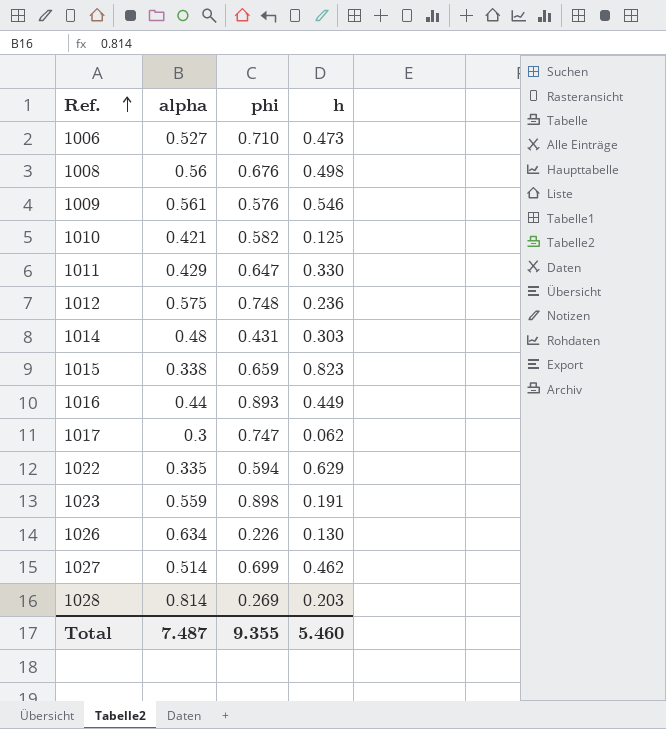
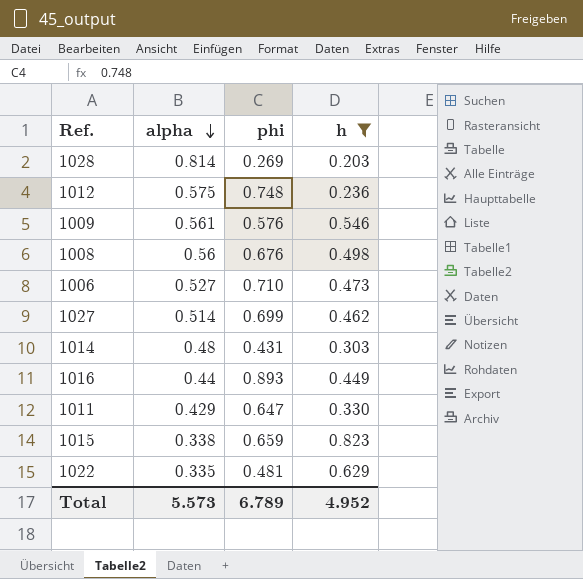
filter: none -> h >= 0.203
row order: Ref. ascending -> alpha descending
1022 | phi: 0.594 -> 0.481
Total | alpha: 7.487 -> 5.573
Total | phi: 9.355 -> 6.789
Total | h: 5.460 -> 4.952

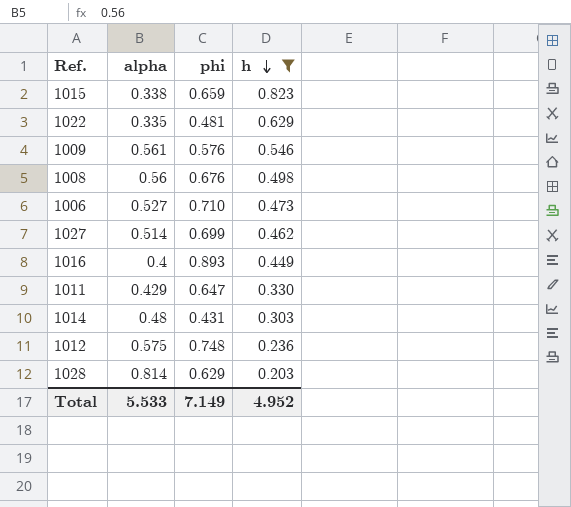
row order: alpha descending -> h descending
1016 | alpha: 0.44 -> 0.4
1028 | phi: 0.269 -> 0.629
Total | alpha: 5.573 -> 5.533
Total | phi: 6.789 -> 7.149

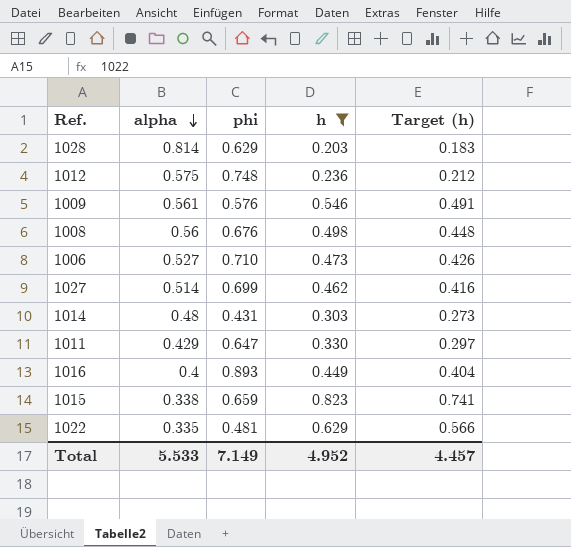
row order: h descending -> alpha descending
column Target (h) | formula: none -> [h] * 0.9

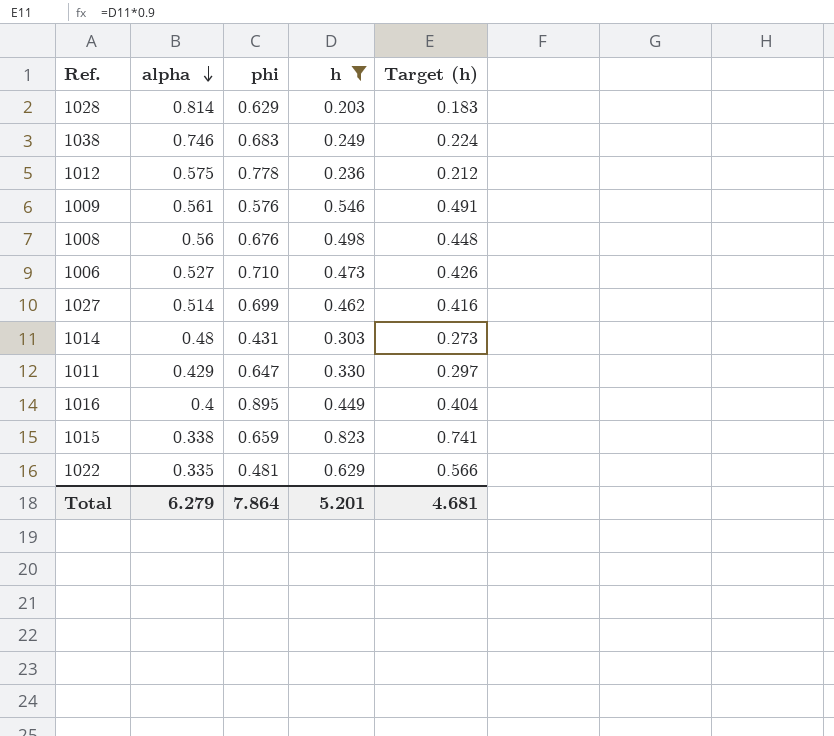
row 1038: none -> 0.746 | 0.683 | 0.249 | 0.224
1012 | phi: 0.748 -> 0.778
1016 | phi: 0.893 -> 0.895
Total | alpha: 5.533 -> 6.279
Total | phi: 7.149 -> 7.864
Total | h: 4.952 -> 5.201
Total | Target (h): 4.457 -> 4.681

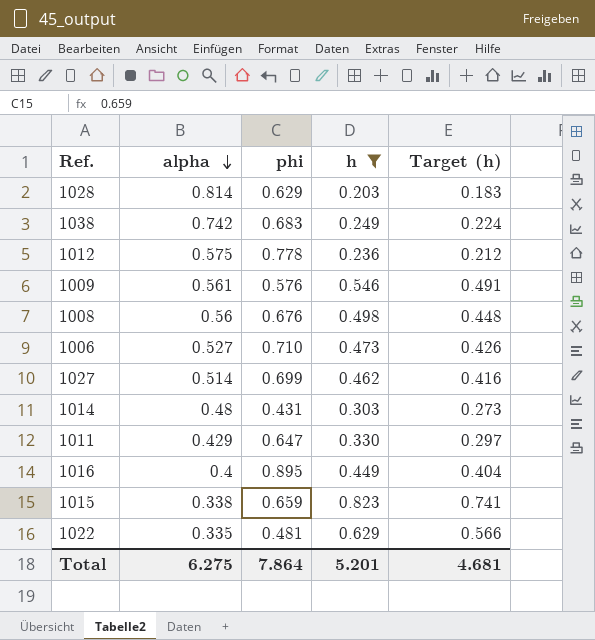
1038 | alpha: 0.746 -> 0.742
Total | alpha: 6.279 -> 6.275

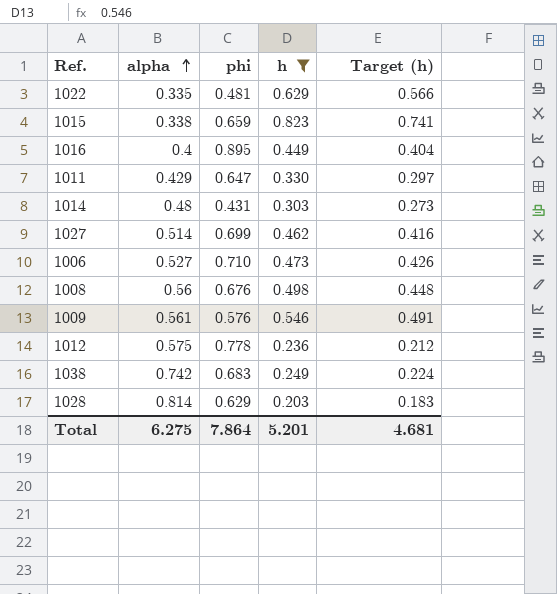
row order: alpha descending -> alpha ascending

